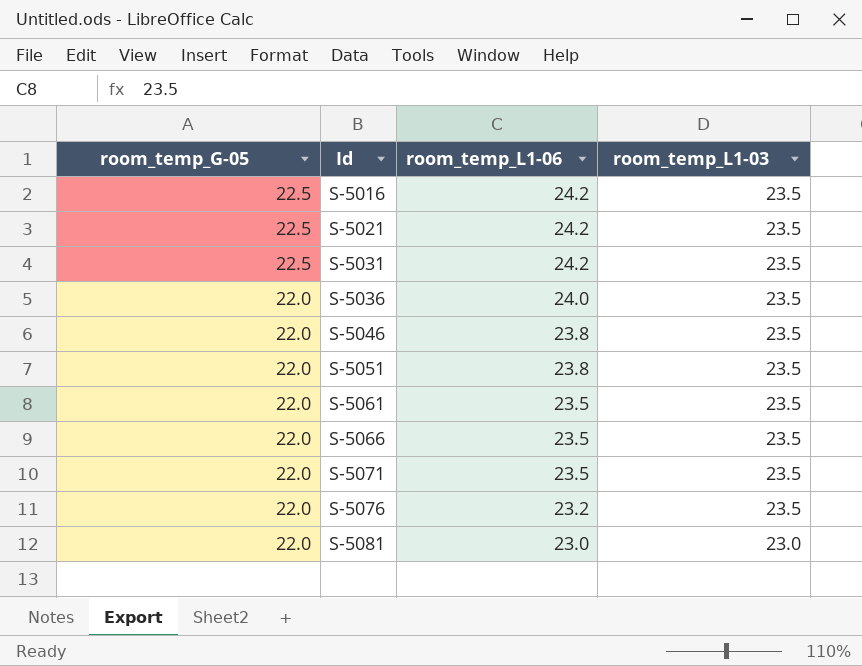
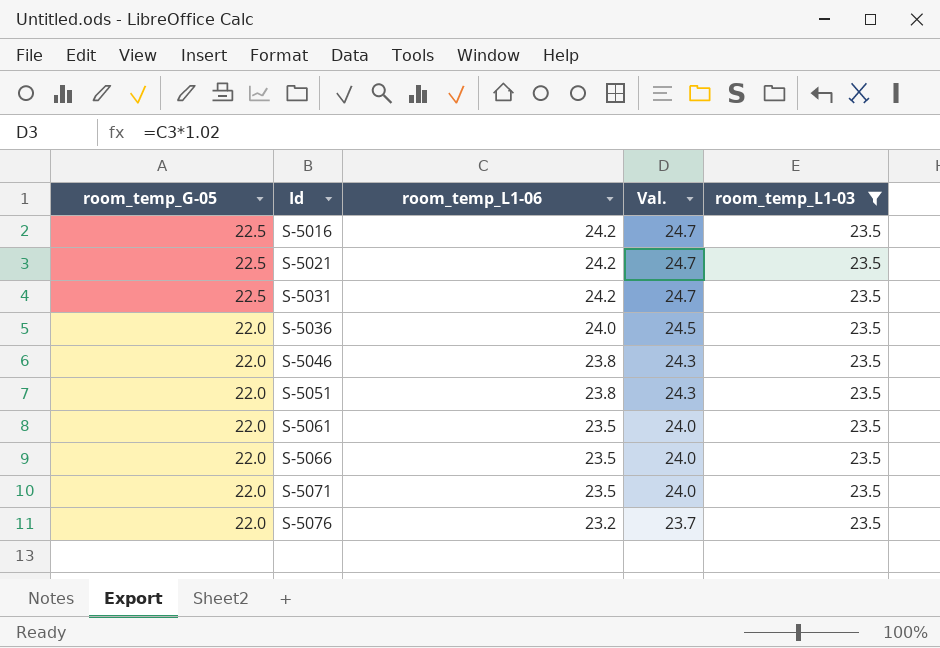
filter: none -> room_temp_L1-03 = 23.5
column Val. | formula: none -> [room_temp_L1-06] * 1.02

